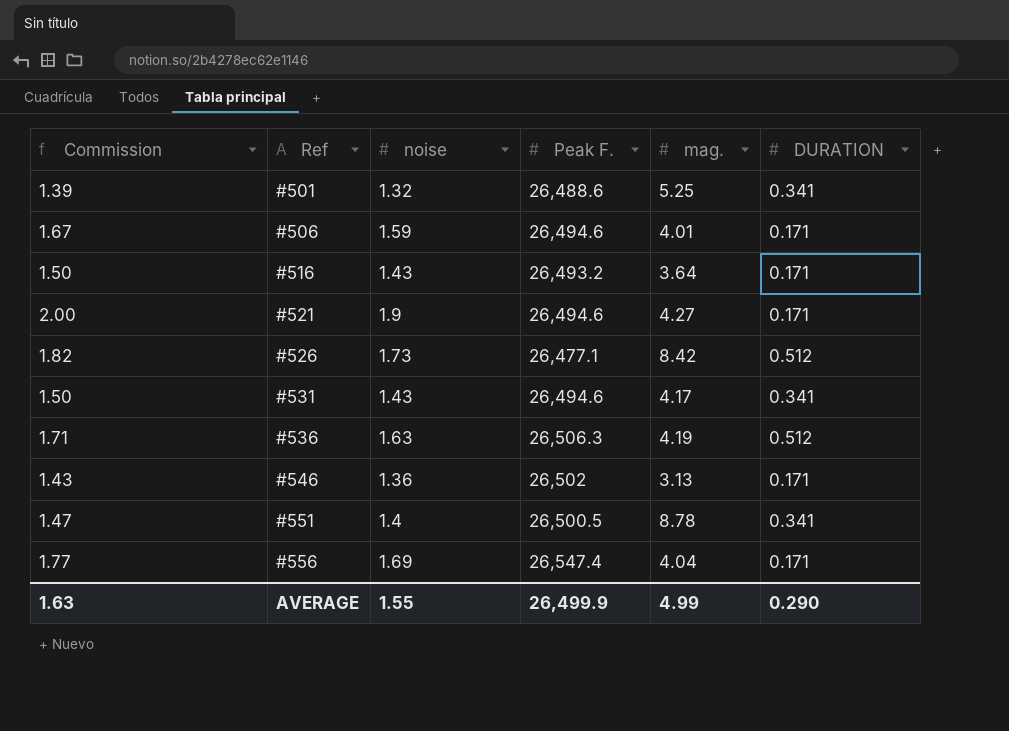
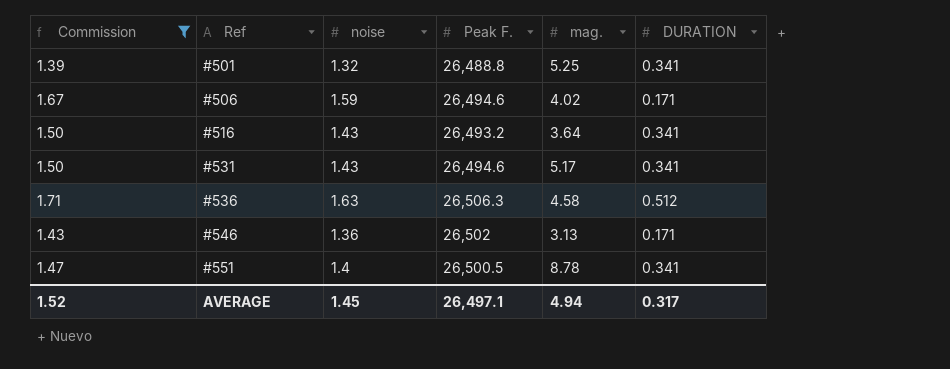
filter: none -> Commission <= 1.71
#501 | Peak F.: 26,488.6 -> 26,488.8
#506 | mag.: 4.01 -> 4.02
#516 | DURATION: 0.171 -> 0.341
#531 | mag.: 4.17 -> 5.17
#536 | mag.: 4.19 -> 4.58
AVERAGE | Commission: 1.63 -> 1.52
AVERAGE | noise: 1.55 -> 1.45
AVERAGE | Peak F.: 26,499.9 -> 26,497.1
AVERAGE | mag.: 4.99 -> 4.94
AVERAGE | DURATION: 0.290 -> 0.317

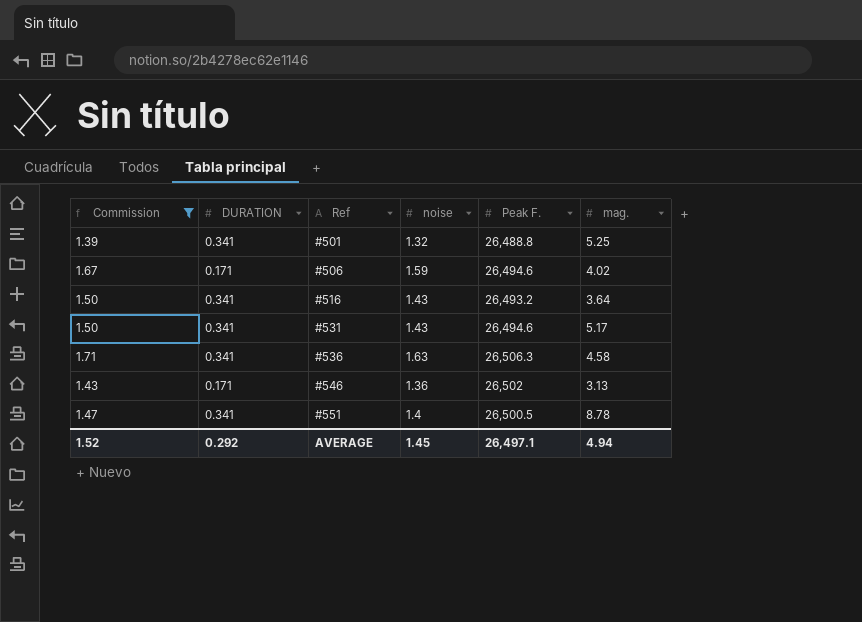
column DURATION | position: 6 -> 2
#536 | DURATION: 0.512 -> 0.341
AVERAGE | DURATION: 0.317 -> 0.292

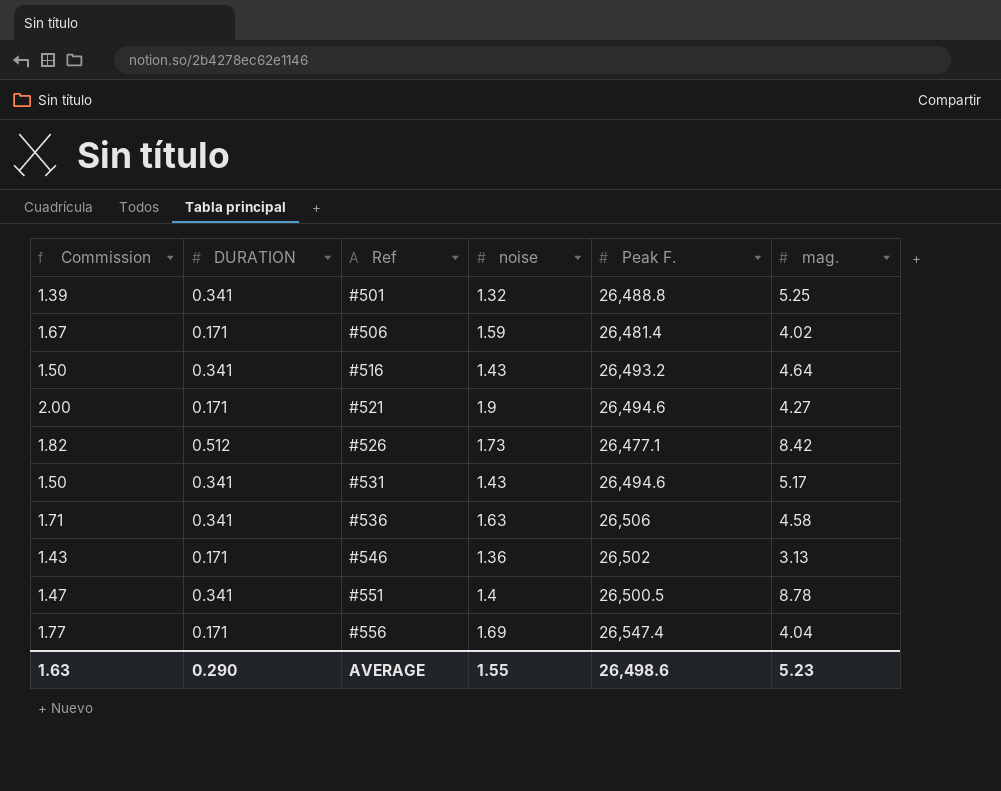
filter: Commission <= 1.71 -> none
#506 | Peak F.: 26,494.6 -> 26,481.4
#516 | mag.: 3.64 -> 4.64
#536 | Peak F.: 26,506.3 -> 26,506
AVERAGE | Commission: 1.52 -> 1.63
AVERAGE | DURATION: 0.292 -> 0.290
AVERAGE | noise: 1.45 -> 1.55
AVERAGE | Peak F.: 26,497.1 -> 26,498.6
AVERAGE | mag.: 4.94 -> 5.23

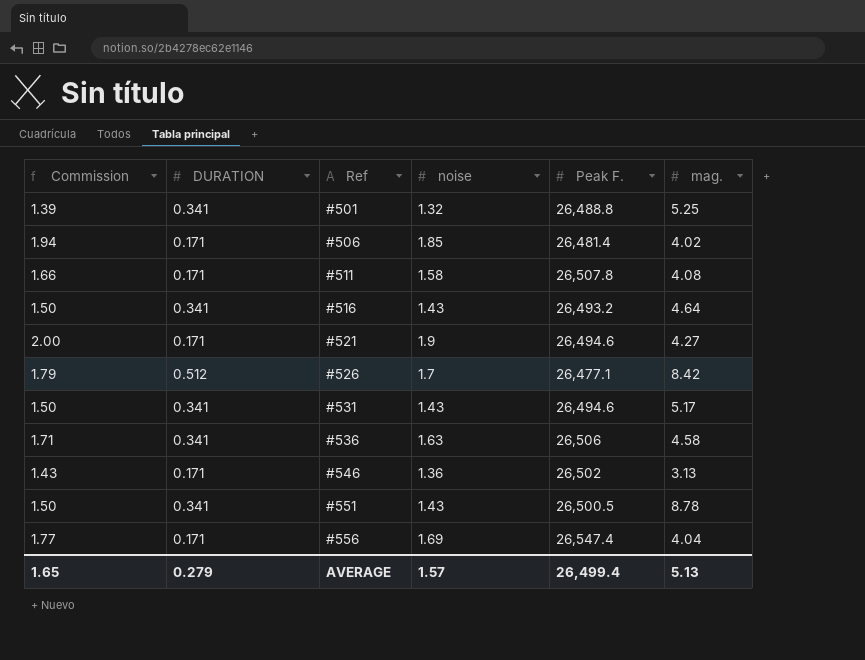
#506 | Commission: 1.67 -> 1.94
#506 | noise: 1.59 -> 1.85
row #511: none -> 1.66 | 0.171 | 1.58 | 26,507.8 | 4.08
#526 | Commission: 1.82 -> 1.79
#526 | noise: 1.73 -> 1.7
#551 | Commission: 1.47 -> 1.50
#551 | noise: 1.4 -> 1.43
AVERAGE | Commission: 1.63 -> 1.65
AVERAGE | DURATION: 0.290 -> 0.279
AVERAGE | noise: 1.55 -> 1.57
AVERAGE | Peak F.: 26,498.6 -> 26,499.4
AVERAGE | mag.: 5.23 -> 5.13

